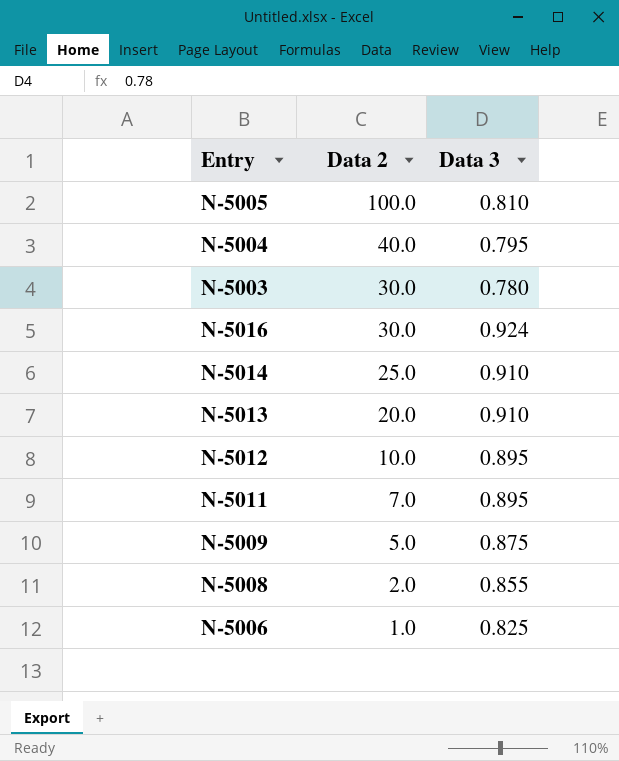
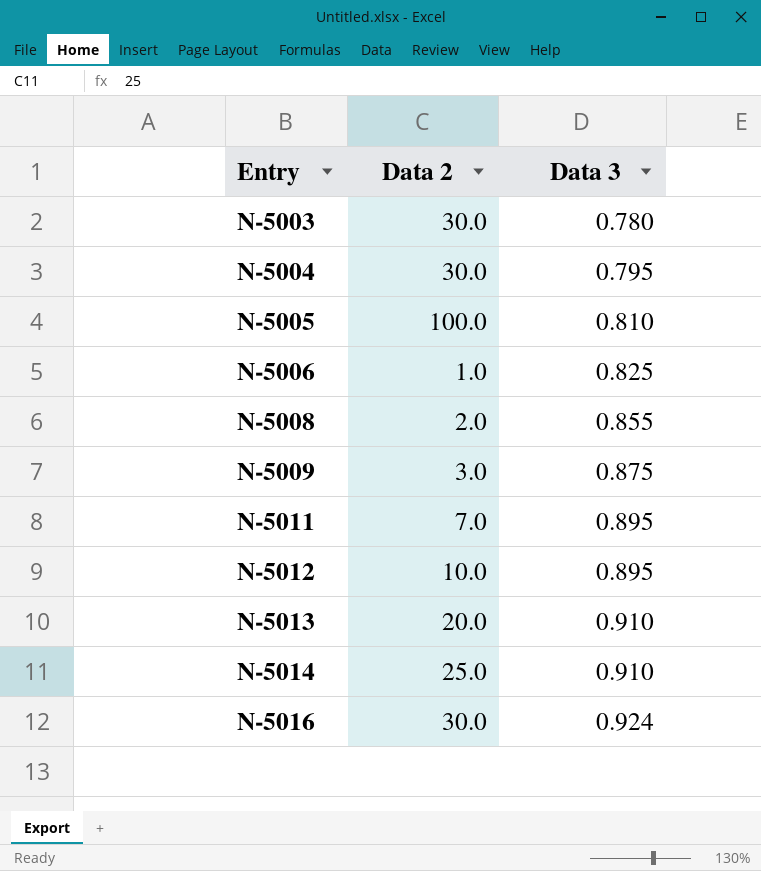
row order: Data 2 descending -> Entry ascending
N-5004 | Data 2: 40.0 -> 30.0
N-5009 | Data 2: 5.0 -> 3.0

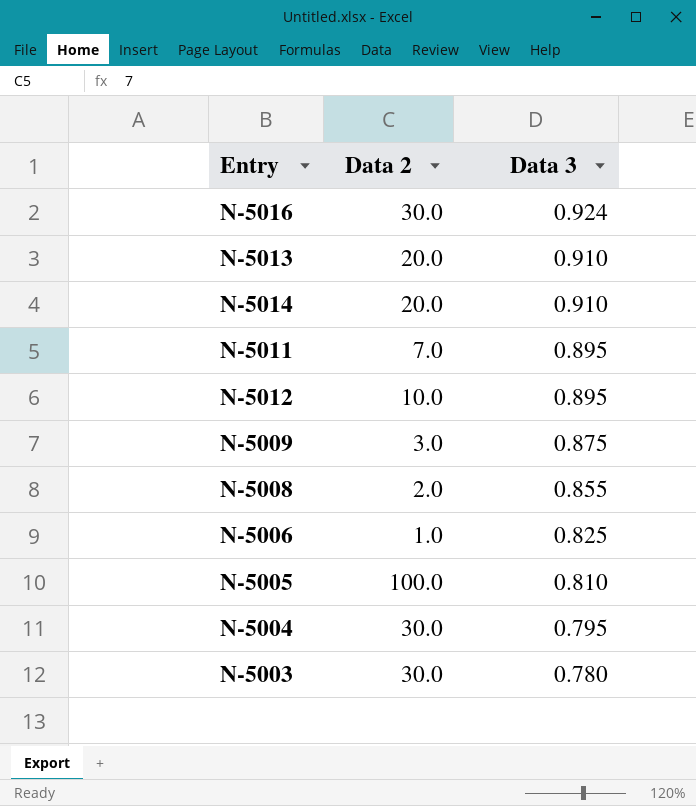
row order: Entry ascending -> Data 3 descending
N-5014 | Data 2: 25.0 -> 20.0

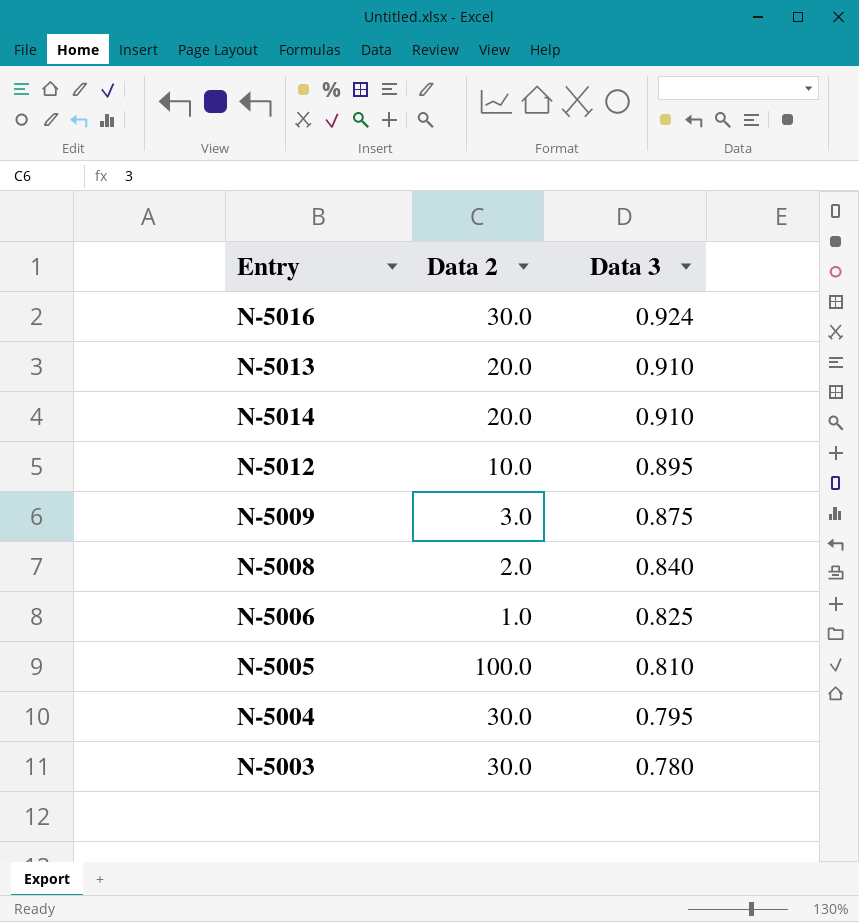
row N-5011: 7.0 | 0.895 -> none
N-5008 | Data 3: 0.855 -> 0.840

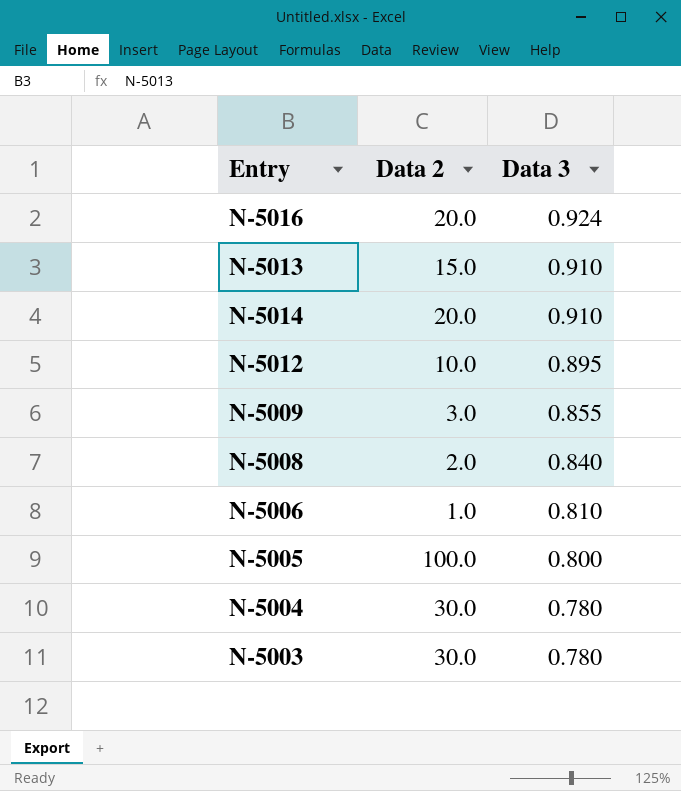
N-5016 | Data 2: 30.0 -> 20.0
N-5013 | Data 2: 20.0 -> 15.0
N-5009 | Data 3: 0.875 -> 0.855
N-5006 | Data 3: 0.825 -> 0.810
N-5005 | Data 3: 0.810 -> 0.800
N-5004 | Data 3: 0.795 -> 0.780

